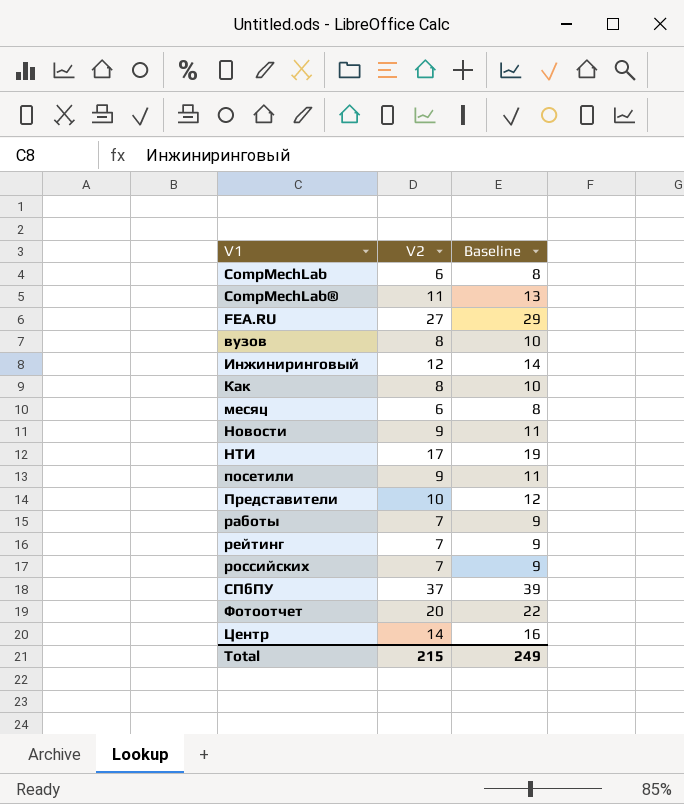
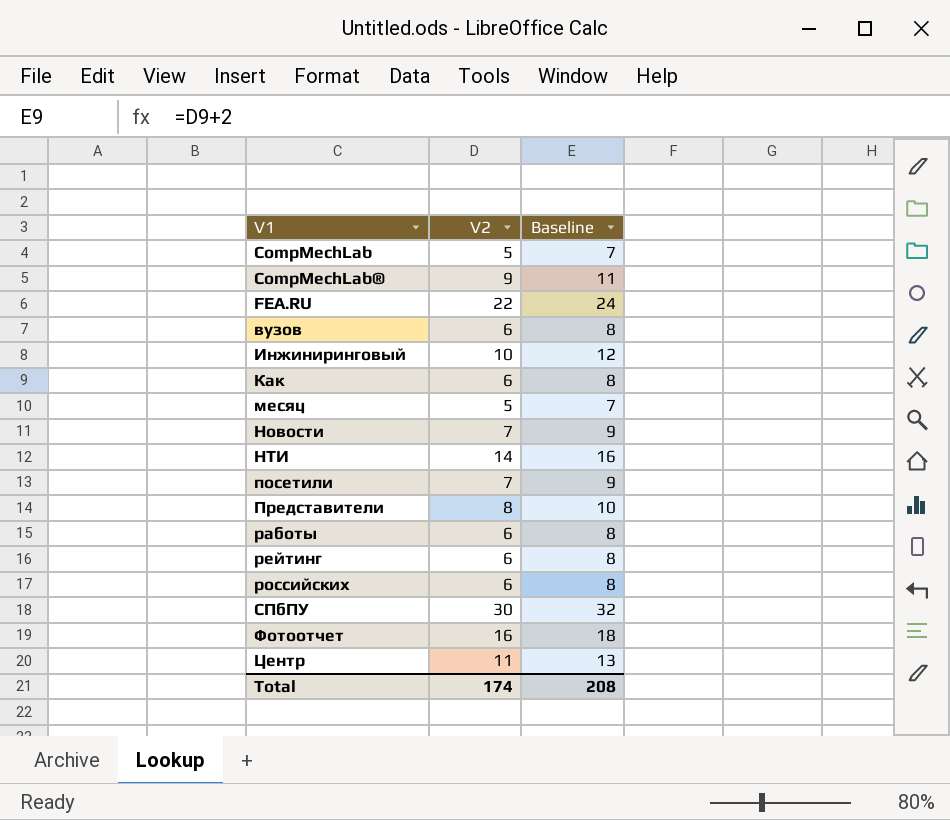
CompMechLab | V2: 6 -> 5
CompMechLab | Baseline: 8 -> 7
CompMechLab® | V2: 11 -> 9
CompMechLab® | Baseline: 13 -> 11
FEA.RU | V2: 27 -> 22
FEA.RU | Baseline: 29 -> 24
вузов | V2: 8 -> 6
вузов | Baseline: 10 -> 8
Инжиниринговый | V2: 12 -> 10
Инжиниринговый | Baseline: 14 -> 12
Как | V2: 8 -> 6
Как | Baseline: 10 -> 8
месяц | V2: 6 -> 5
месяц | Baseline: 8 -> 7
Новости | V2: 9 -> 7
Новости | Baseline: 11 -> 9
НТИ | V2: 17 -> 14
НТИ | Baseline: 19 -> 16
посетили | V2: 9 -> 7
посетили | Baseline: 11 -> 9
Представители | V2: 10 -> 8
Представители | Baseline: 12 -> 10
работы | V2: 7 -> 6
работы | Baseline: 9 -> 8
рейтинг | V2: 7 -> 6
рейтинг | Baseline: 9 -> 8
российских | V2: 7 -> 6
российских | Baseline: 9 -> 8
СПбПУ | V2: 37 -> 30
СПбПУ | Baseline: 39 -> 32
Фотоотчет | V2: 20 -> 16
Фотоотчет | Baseline: 22 -> 18
Центр | V2: 14 -> 11
Центр | Baseline: 16 -> 13
Total | V2: 215 -> 174
Total | Baseline: 249 -> 208

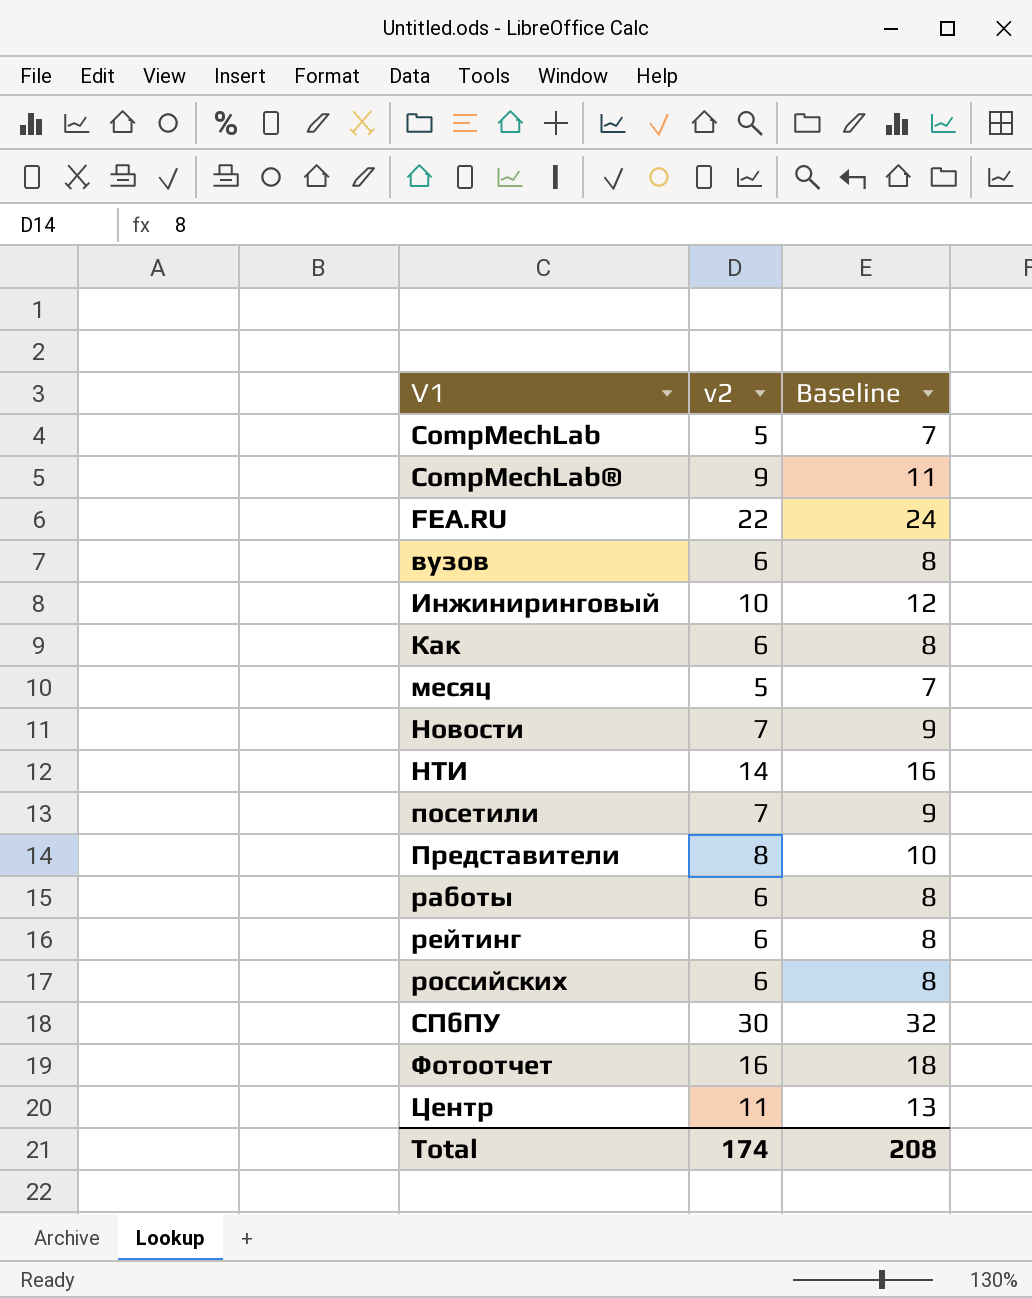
column name: V2 -> v2

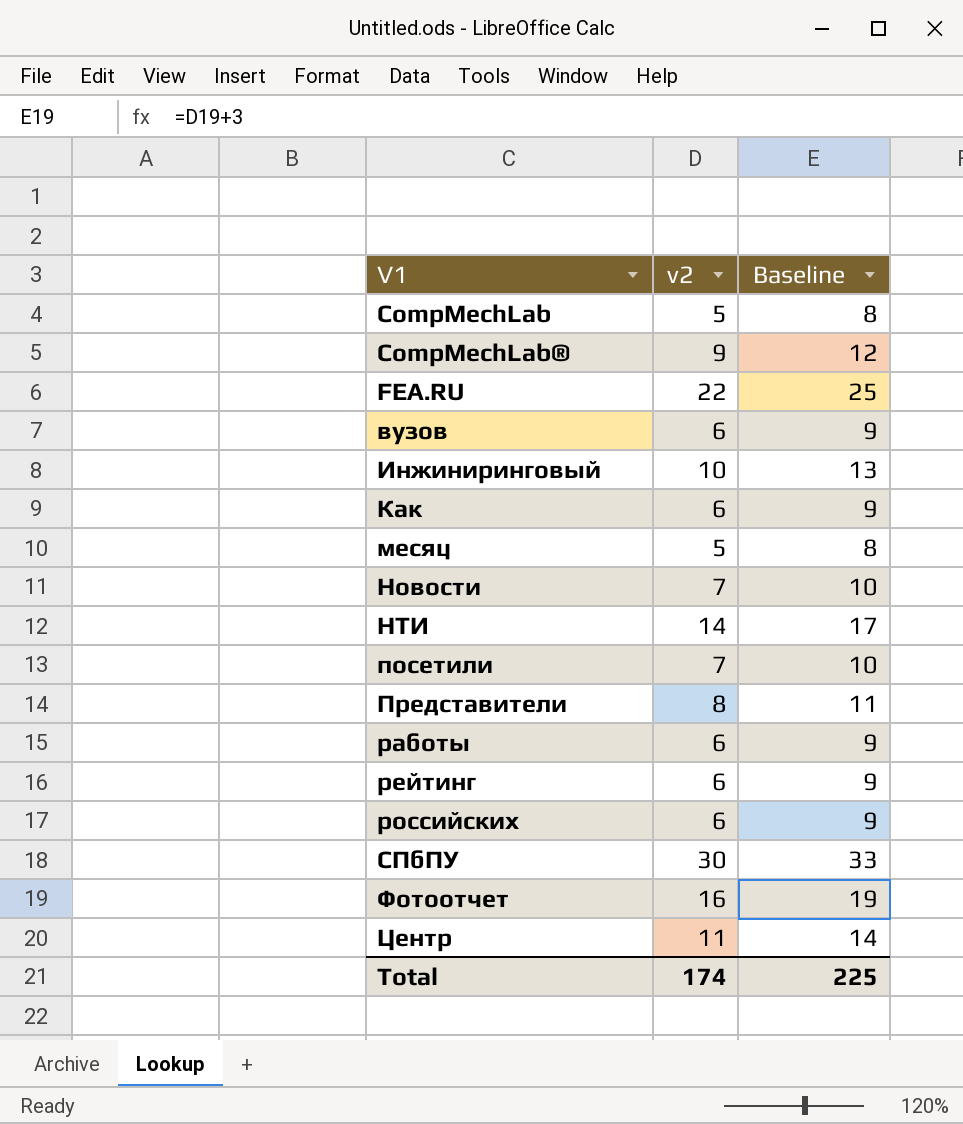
column Baseline | formula: [v2] + 2 -> [v2] + 3
Total | Baseline: 208 -> 225

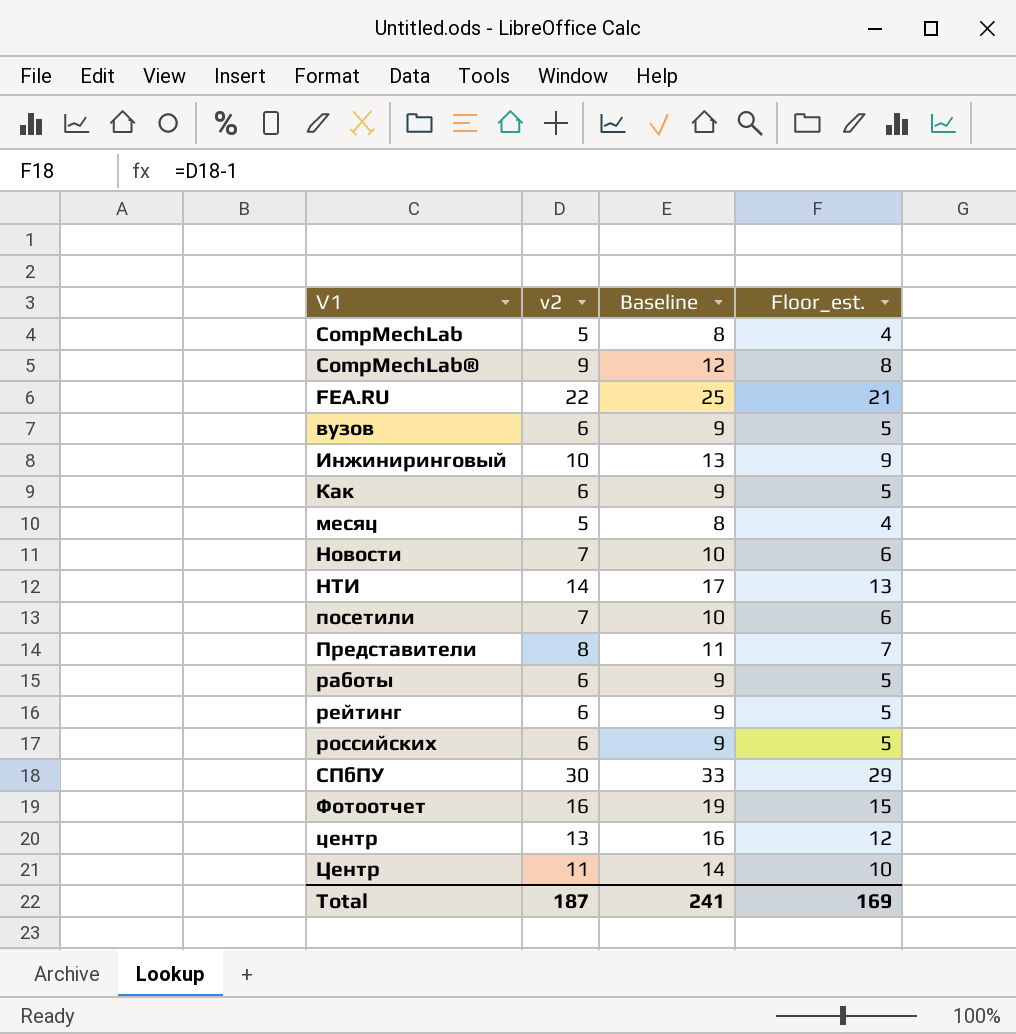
column Floor_est. | formula: none -> [v2] - 1
row центр: none -> 13 | 16 | 12
Total | v2: 174 -> 187
Total | Baseline: 225 -> 241

